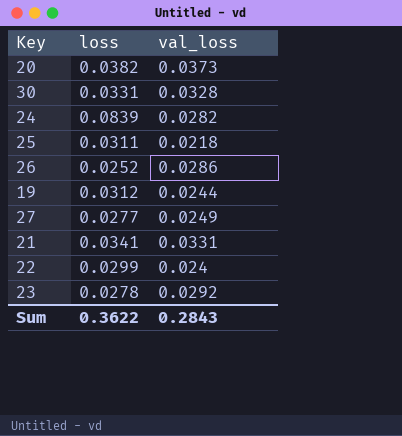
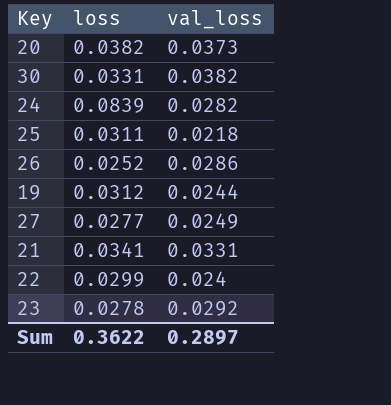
30 | val_loss: 0.0328 -> 0.0382
Sum | val_loss: 0.2843 -> 0.2897

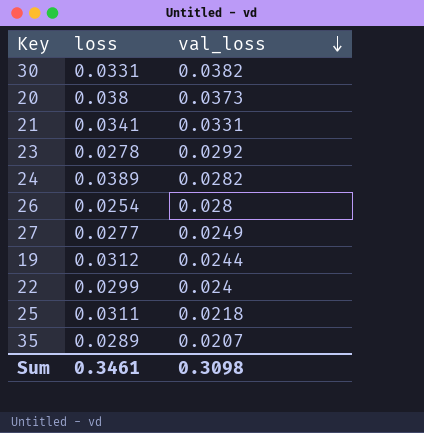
row order: none -> val_loss descending
20 | loss: 0.0382 -> 0.038
24 | loss: 0.0839 -> 0.0389
26 | loss: 0.0252 -> 0.0254
26 | val_loss: 0.0286 -> 0.028
row 35: none -> 0.0289 | 0.0207
Sum | loss: 0.3622 -> 0.3461
Sum | val_loss: 0.2897 -> 0.3098

